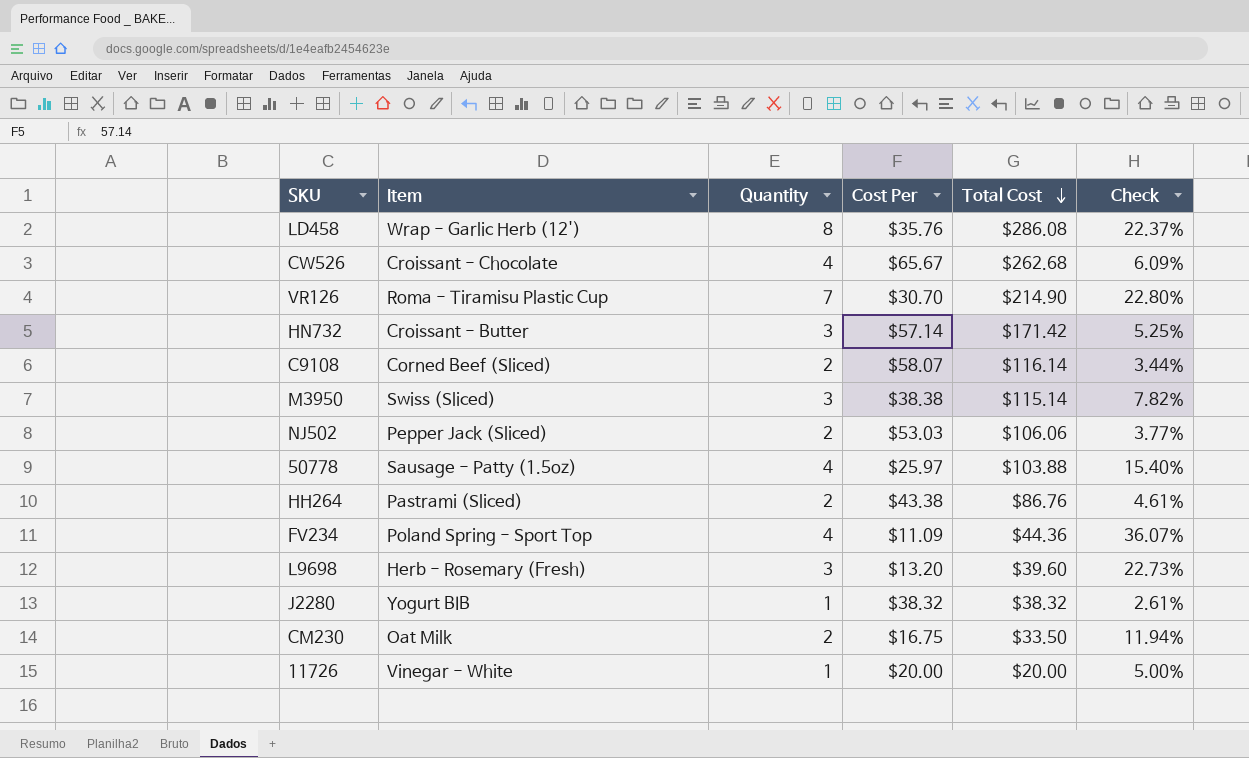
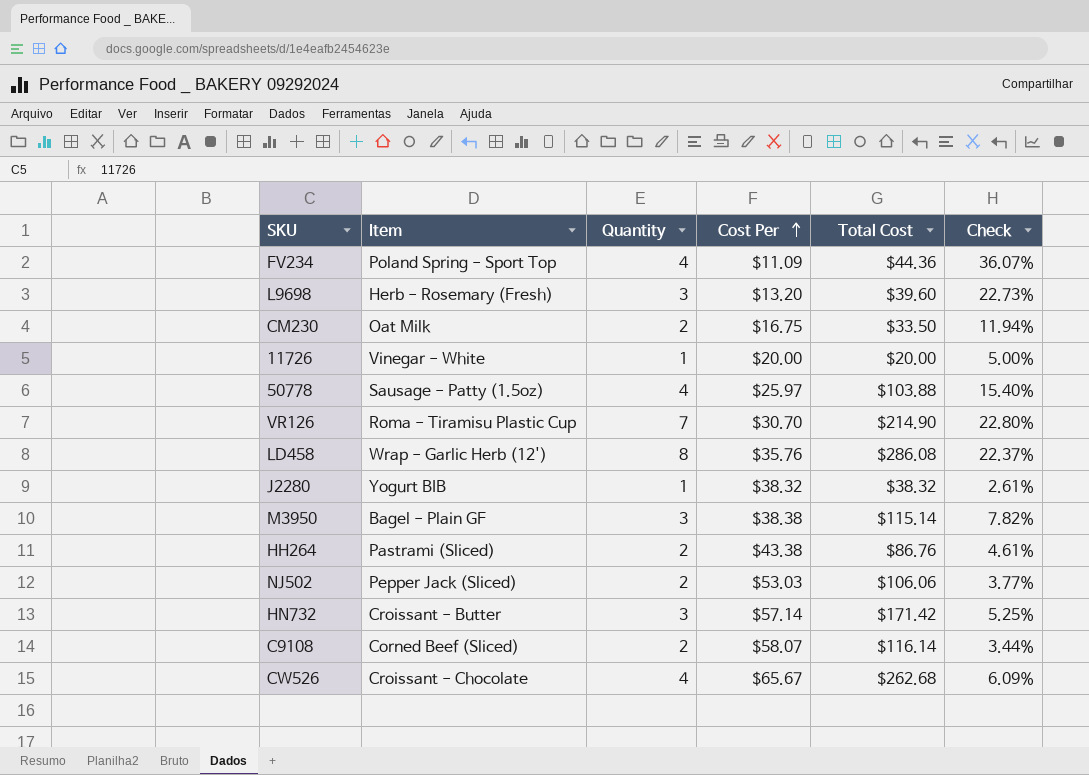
row order: Total Cost descending -> Cost Per ascending
M3950 | Item: Swiss (Sliced) -> Bagel - Plain GF

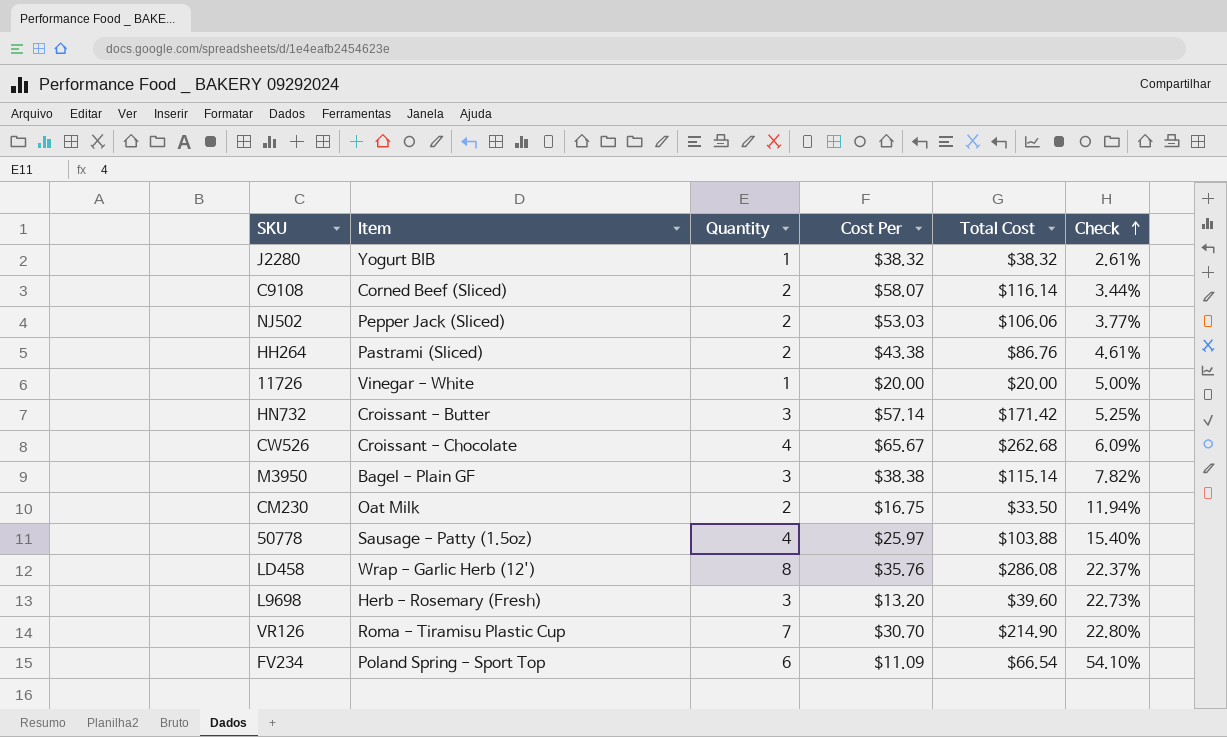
row order: Cost Per ascending -> Check ascending
FV234 | Quantity: 4 -> 6
FV234 | Total Cost: $44.36 -> $66.54
FV234 | Check: 36.07% -> 54.10%

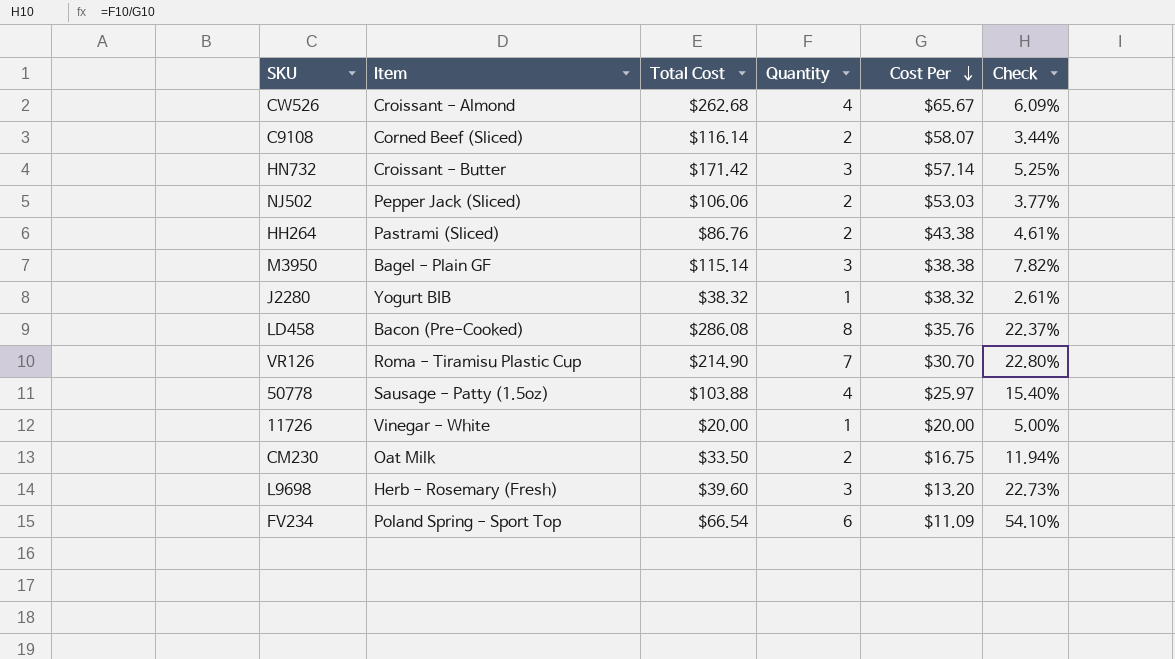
row order: Check ascending -> Cost Per descending
column Total Cost | position: 5 -> 3
CW526 | Item: Croissant - Chocolate -> Croissant - Almond
LD458 | Item: Wrap - Garlic Herb (12') -> Bacon (Pre-Cooked)

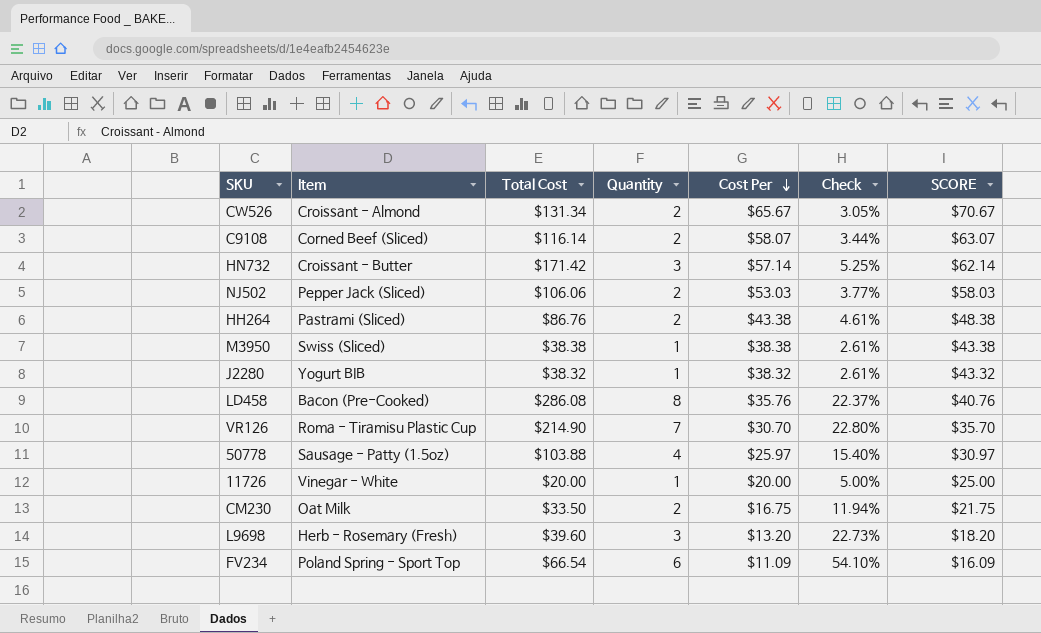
column SCORE | formula: none -> [Cost Per] + 5
CW526 | Total Cost: $262.68 -> $131.34
CW526 | Quantity: 4 -> 2
CW526 | Check: 6.09% -> 3.05%
M3950 | Item: Bagel - Plain GF -> Swiss (Sliced)
M3950 | Total Cost: $115.14 -> $38.38
M3950 | Quantity: 3 -> 1
M3950 | Check: 7.82% -> 2.61%

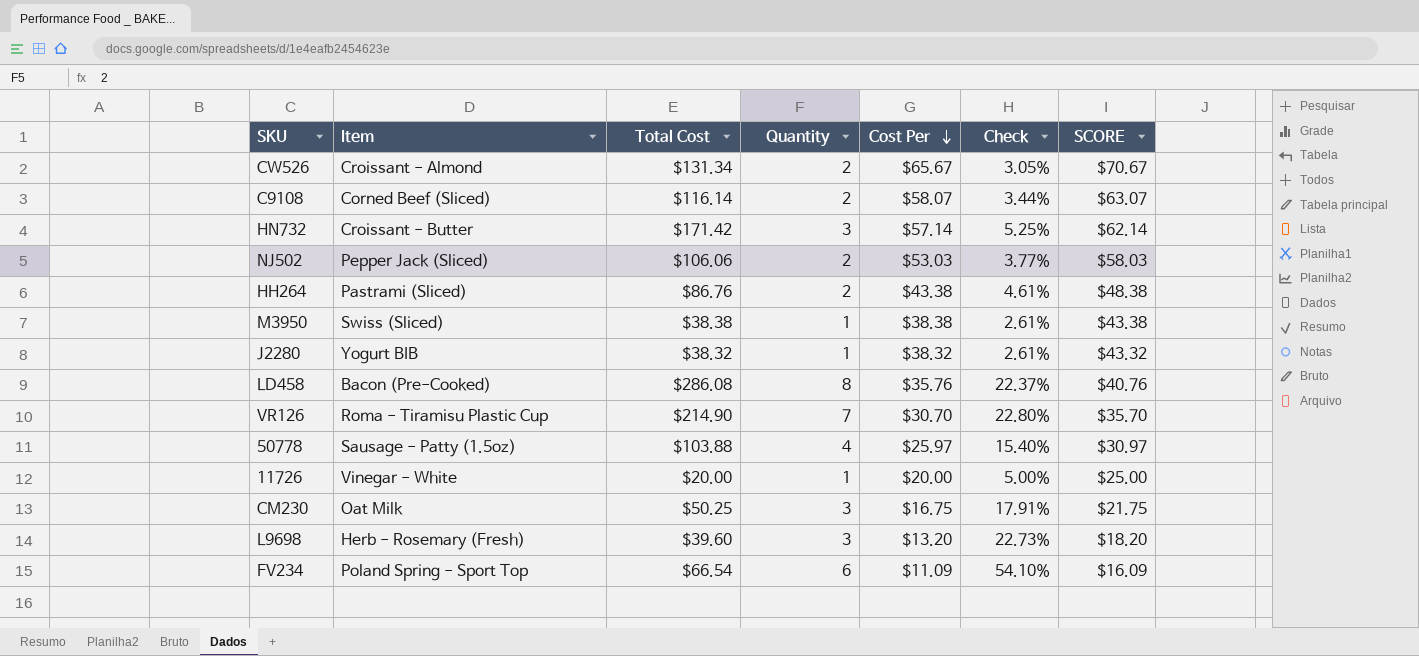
CM230 | Total Cost: $33.50 -> $50.25
CM230 | Quantity: 2 -> 3
CM230 | Check: 11.94% -> 17.91%

